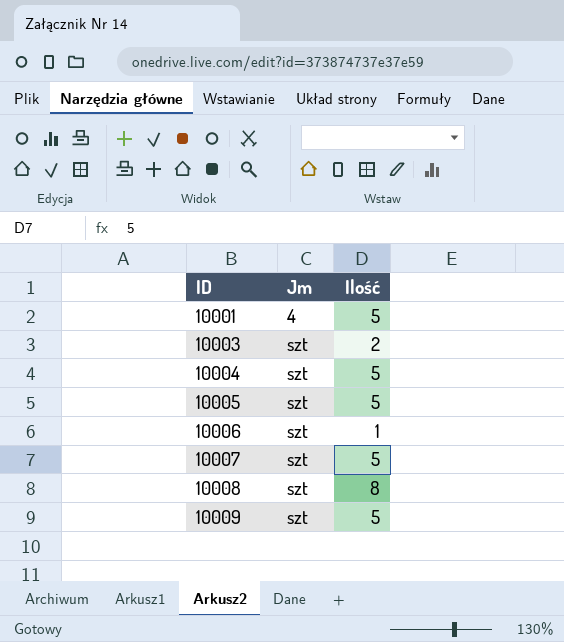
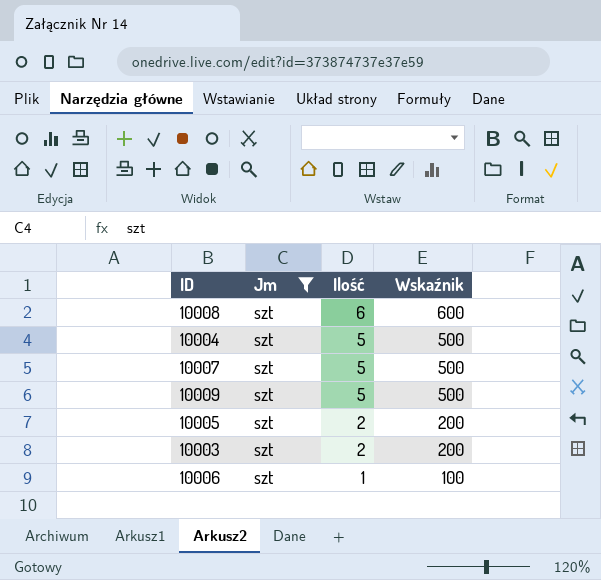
filter: none -> Jm = szt
row order: ID ascending -> Ilość descending
column Wskaźnik | formula: none -> [Ilość] * 100
10008 | Ilość: 8 -> 6
10005 | Ilość: 5 -> 2

